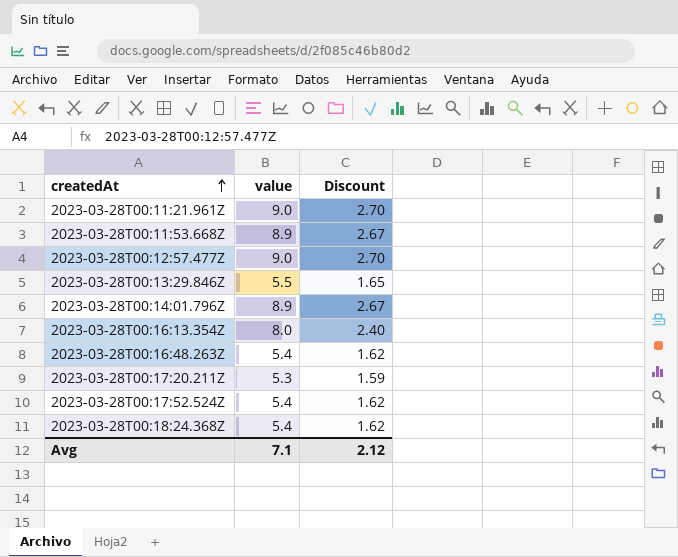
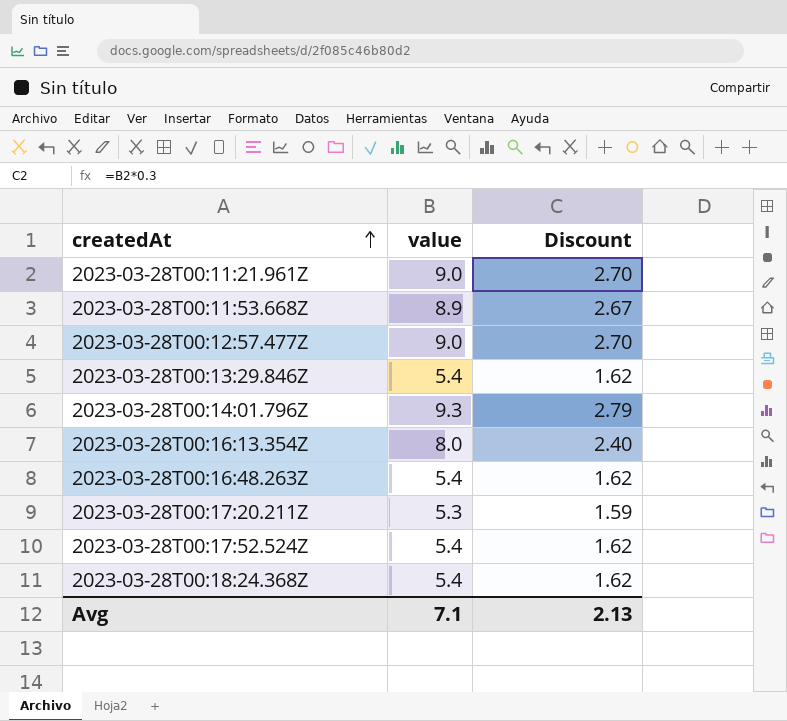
2023-03-28T00:13:29.846Z | value: 5.5 -> 5.4
2023-03-28T00:13:29.846Z | Discount: 1.65 -> 1.62
2023-03-28T00:14:01.796Z | value: 8.9 -> 9.3
2023-03-28T00:14:01.796Z | Discount: 2.67 -> 2.79
Avg | Discount: 2.12 -> 2.13

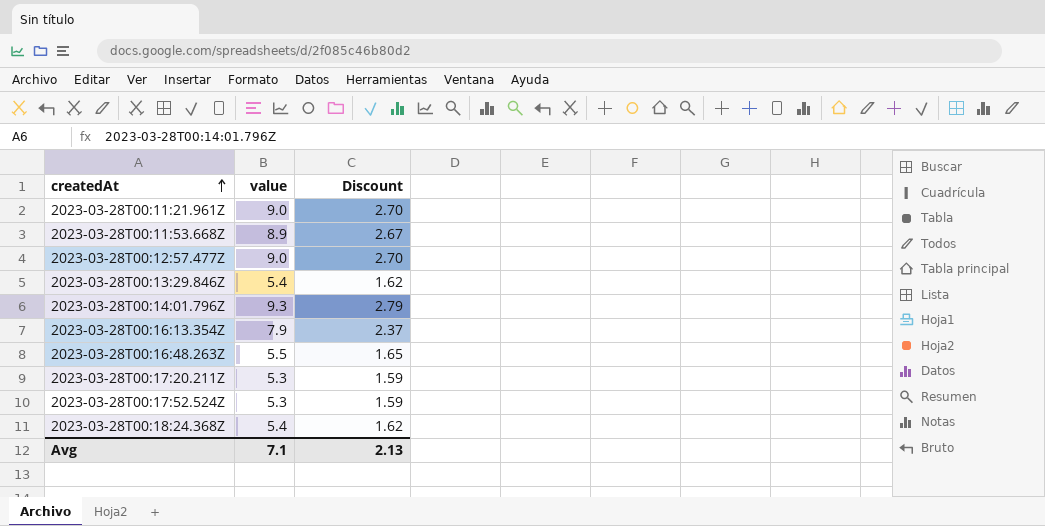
2023-03-28T00:16:13.354Z | value: 8.0 -> 7.9
2023-03-28T00:16:13.354Z | Discount: 2.40 -> 2.37
2023-03-28T00:16:48.263Z | value: 5.4 -> 5.5
2023-03-28T00:16:48.263Z | Discount: 1.62 -> 1.65
2023-03-28T00:17:52.524Z | value: 5.4 -> 5.3
2023-03-28T00:17:52.524Z | Discount: 1.62 -> 1.59

